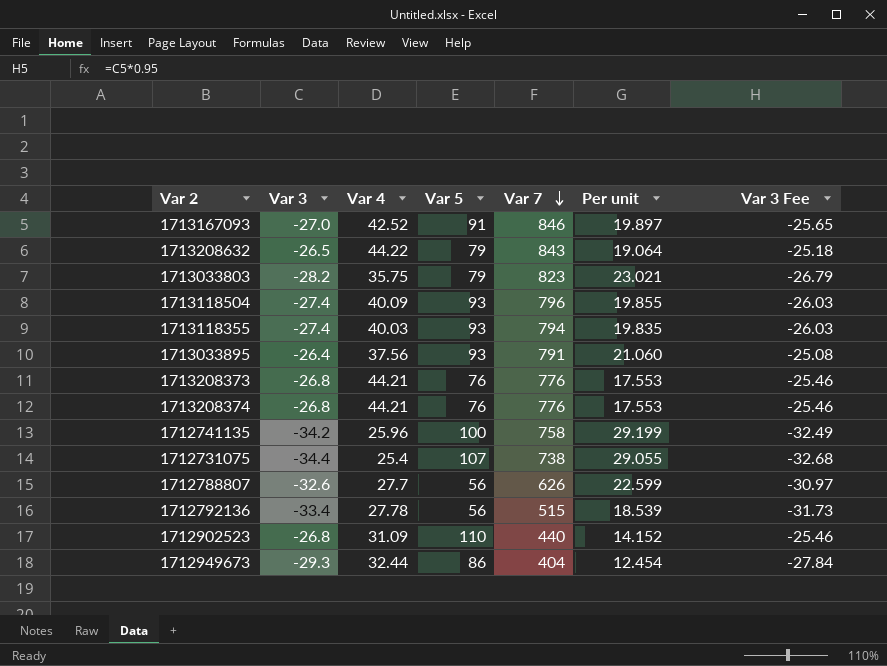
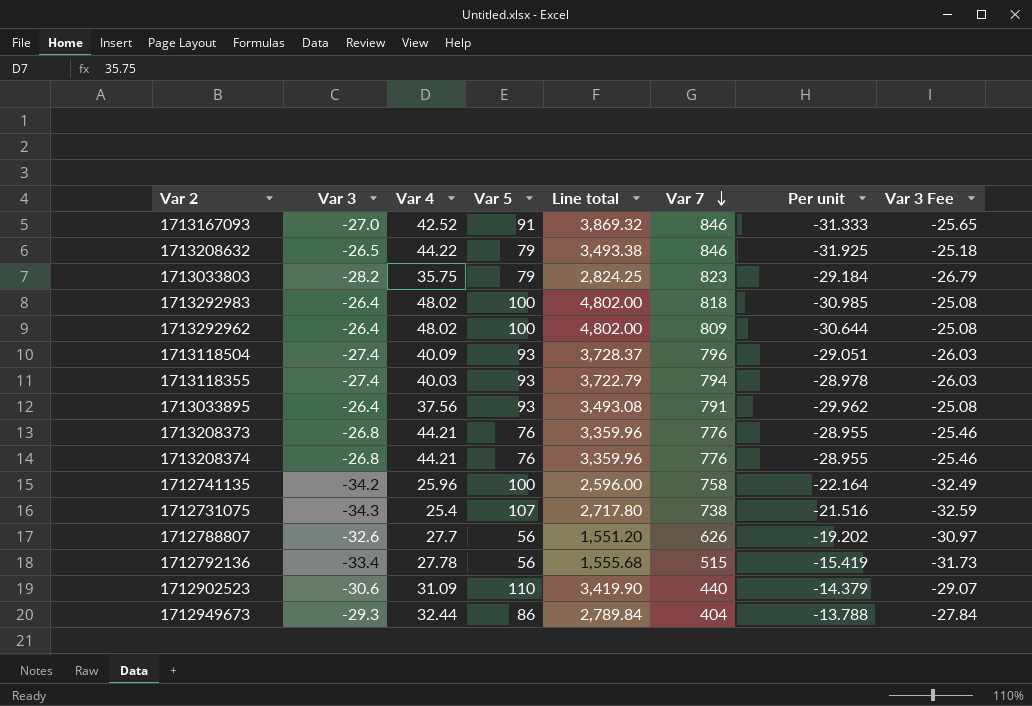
column Line total | formula: none -> [Var 4] * [Var 5]
column Per unit | formula: [Var 7] / [Var 4] -> [Var 7] / [Var 3]
1713208632 | Var 7: 843 -> 846
row 1713292983: none -> -26.4 | 48.02 | 100 | 4,802.00 | 818 | -30.985 | -25.08
row 1713292962: none -> -26.4 | 48.02 | 100 | 4,802.00 | 809 | -30.644 | -25.08
1712731075 | Var 3: -34.4 -> -34.3
1712731075 | Var 3 Fee: -32.68 -> -32.59
1712902523 | Var 3: -26.8 -> -30.6
1712902523 | Var 3 Fee: -25.46 -> -29.07

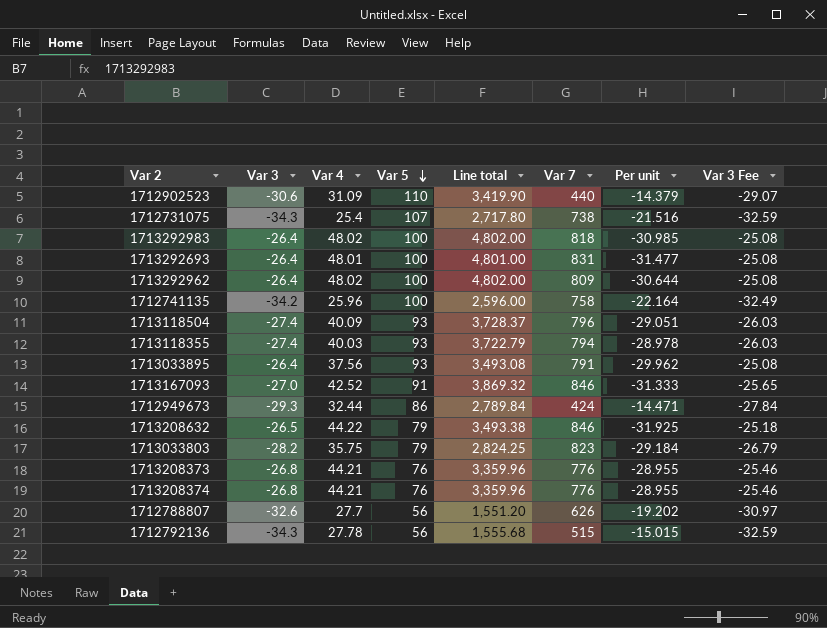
row order: Var 7 descending -> Var 5 descending
row 1713292693: none -> -26.4 | 48.01 | 100 | 4,801.00 | 831 | -31.477 | -25.08
1712949673 | Var 7: 404 -> 424
1712949673 | Per unit: -13.788 -> -14.471
1712792136 | Var 3: -33.4 -> -34.3
1712792136 | Per unit: -15.419 -> -15.015
1712792136 | Var 3 Fee: -31.73 -> -32.59

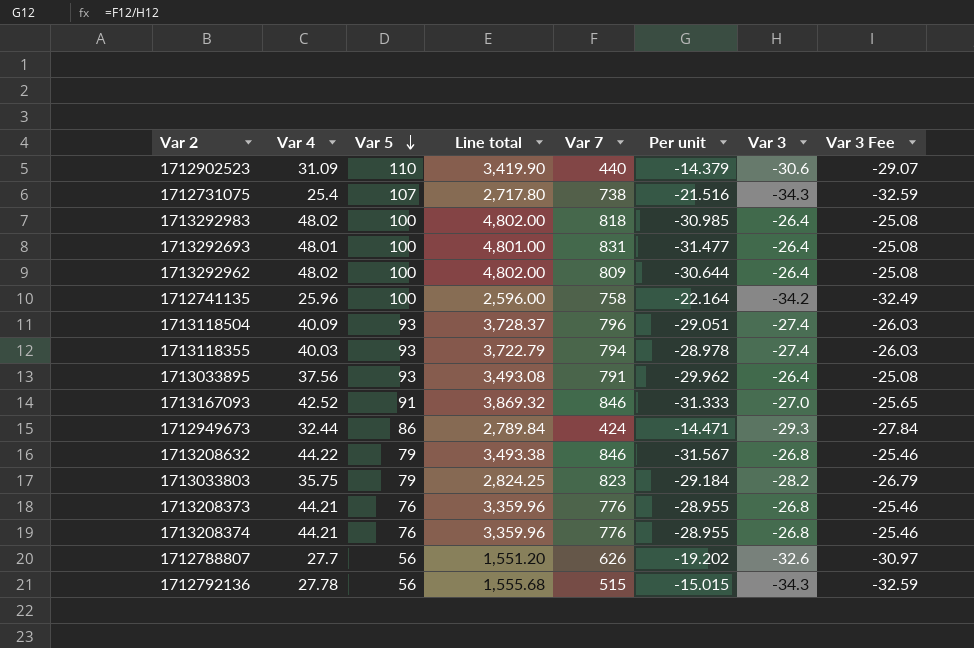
column Var 3 | position: 2 -> 7
1713208632 | Per unit: -31.925 -> -31.567
1713208632 | Var 3: -26.5 -> -26.8
1713208632 | Var 3 Fee: -25.18 -> -25.46

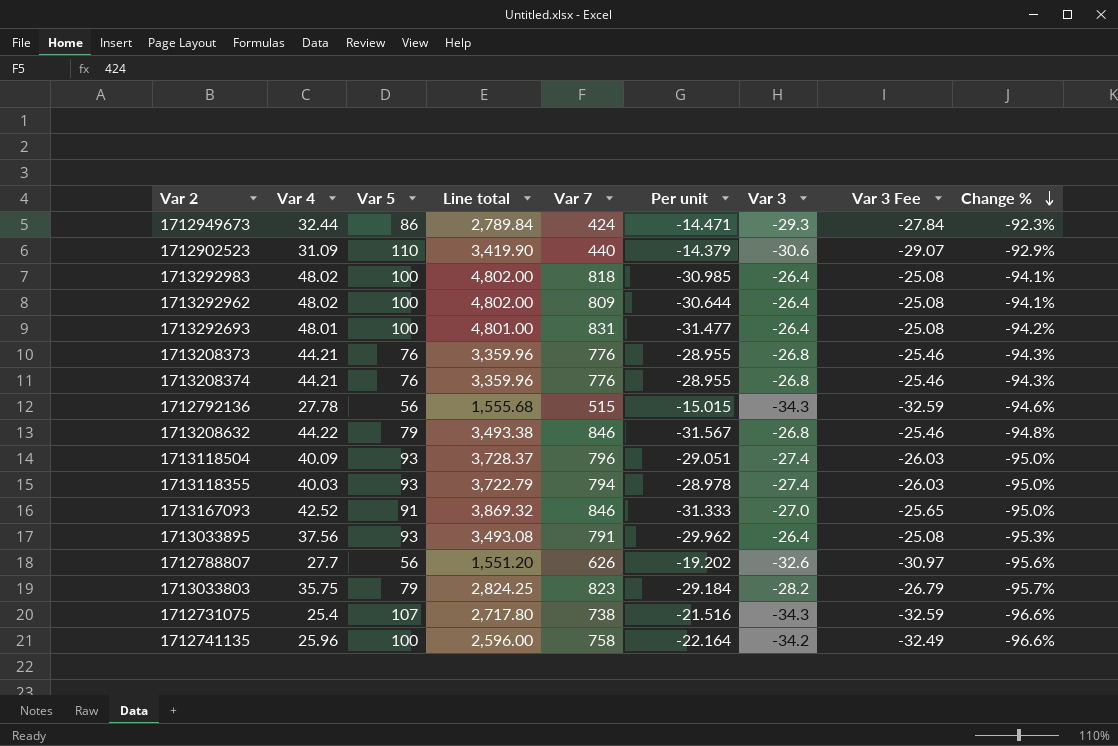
row order: Var 5 descending -> Change % descending
column Change % | formula: none -> ([Var 4] - [Var 7]) / [Var 7]

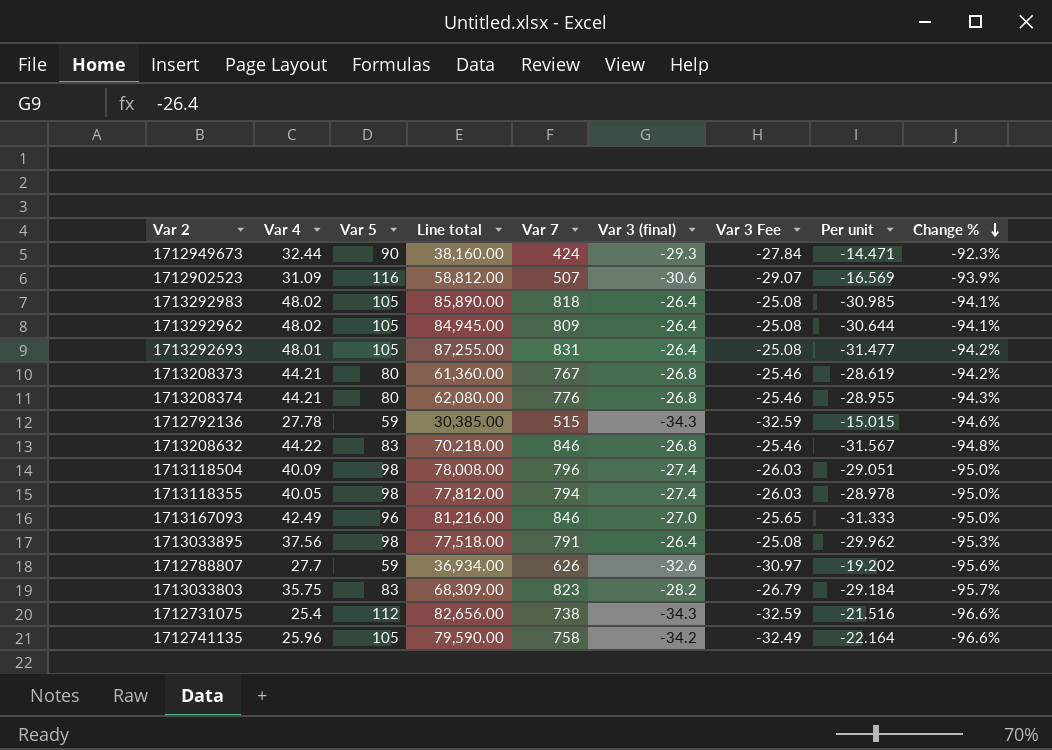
column Line total | formula: [Var 4] * [Var 5] -> [Var 5] * [Var 7]
column name: Var 3 -> Var 3 (final)
column Per unit | position: 6 -> 8
1712949673 | Var 5: 86 -> 90
1712902523 | Var 5: 110 -> 116
1712902523 | Var 7: 440 -> 507
1712902523 | Per unit: -14.379 -> -16.569
1712902523 | Change %: -92.9% -> -93.9%
1713292983 | Var 5: 100 -> 105
1713292962 | Var 5: 100 -> 105
1713292693 | Var 5: 100 -> 105
1713208373 | Var 5: 76 -> 80
1713208373 | Var 7: 776 -> 767
1713208373 | Per unit: -28.955 -> -28.619
1713208373 | Change %: -94.3% -> -94.2%
1713208374 | Var 5: 76 -> 80
1712792136 | Var 5: 56 -> 59
1713208632 | Var 5: 79 -> 83
1713118504 | Var 5: 93 -> 98
1713118355 | Var 4: 40.03 -> 40.05
1713118355 | Var 5: 93 -> 98
1713167093 | Var 4: 42.52 -> 42.49
1713167093 | Var 5: 91 -> 96
1713033895 | Var 5: 93 -> 98
1712788807 | Var 5: 56 -> 59
1713033803 | Var 5: 79 -> 83
1712731075 | Var 5: 107 -> 112
1712741135 | Var 5: 100 -> 105

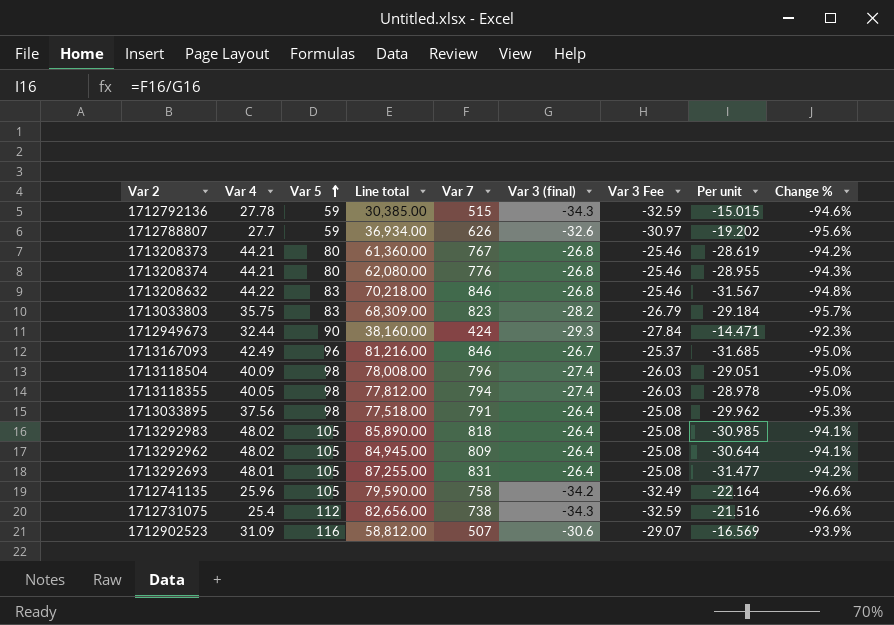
row order: Change % descending -> Var 5 ascending
1713167093 | Var 3 (final): -27.0 -> -26.7
1713167093 | Var 3 Fee: -25.65 -> -25.37
1713167093 | Per unit: -31.333 -> -31.685

